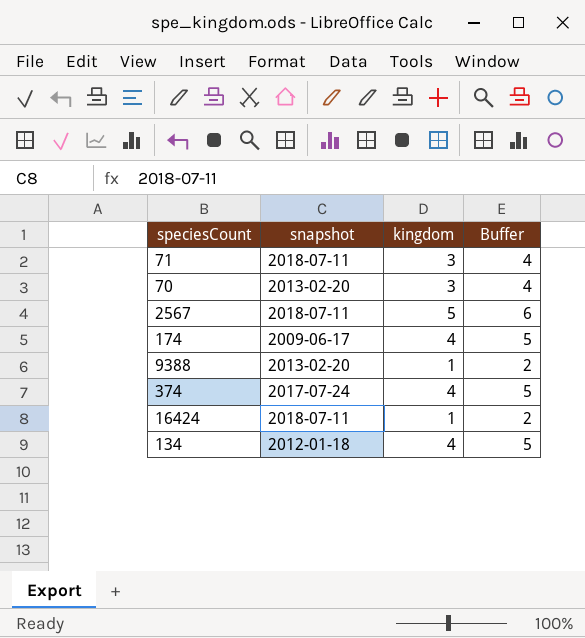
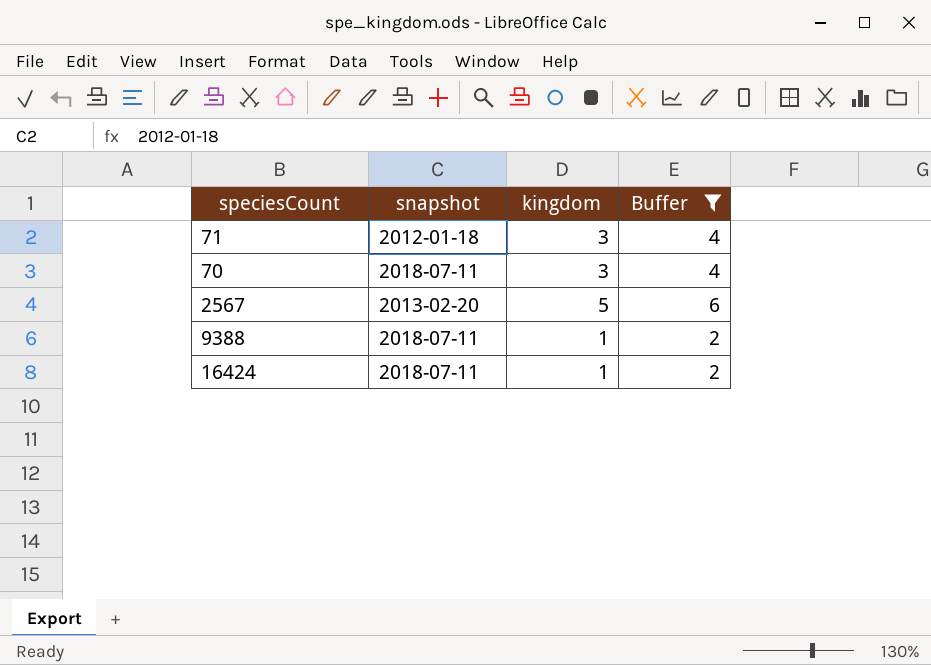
filter: none -> Buffer != 5
71 | snapshot: 2018-07-11 -> 2012-01-18
70 | snapshot: 2013-02-20 -> 2018-07-11
2567 | snapshot: 2018-07-11 -> 2013-02-20
9388 | snapshot: 2013-02-20 -> 2018-07-11

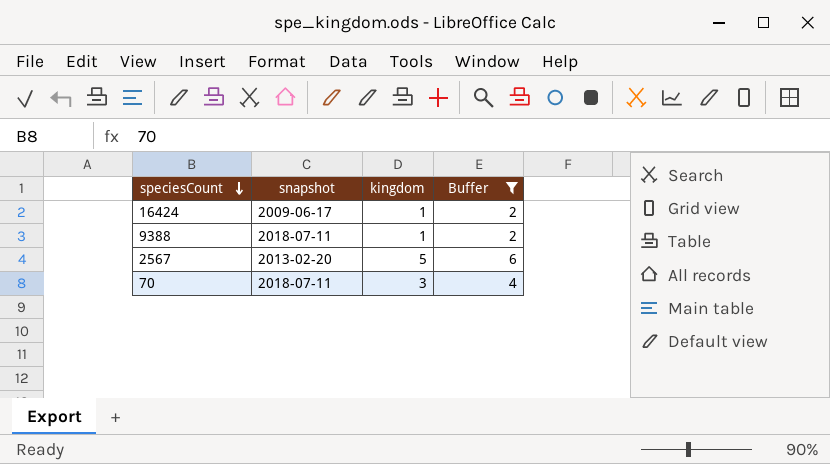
row order: none -> speciesCount descending
row 71: 2012-01-18 | 3 | 4 -> none
16424 | snapshot: 2018-07-11 -> 2009-06-17

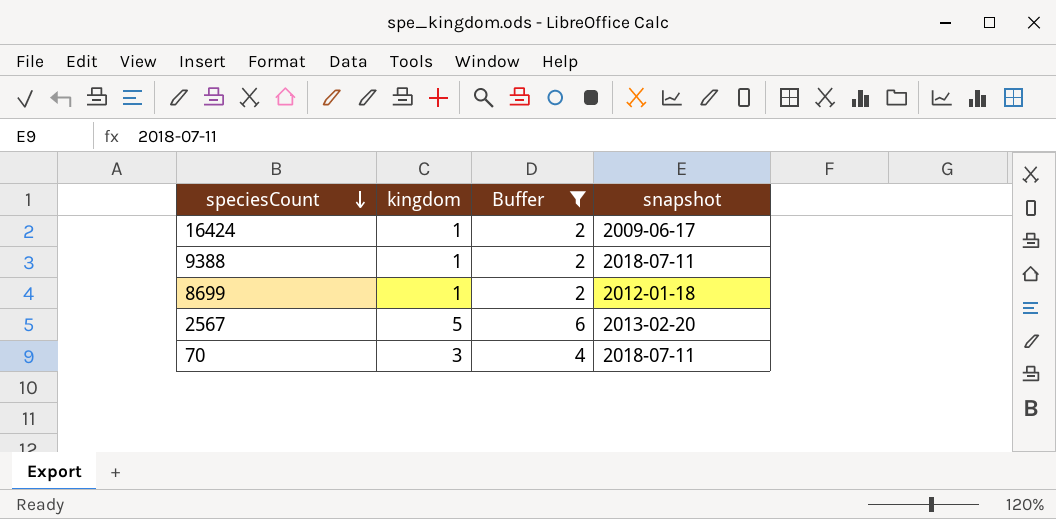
column snapshot | position: 2 -> 4
row 8699: none -> 1 | 2 | 2012-01-18

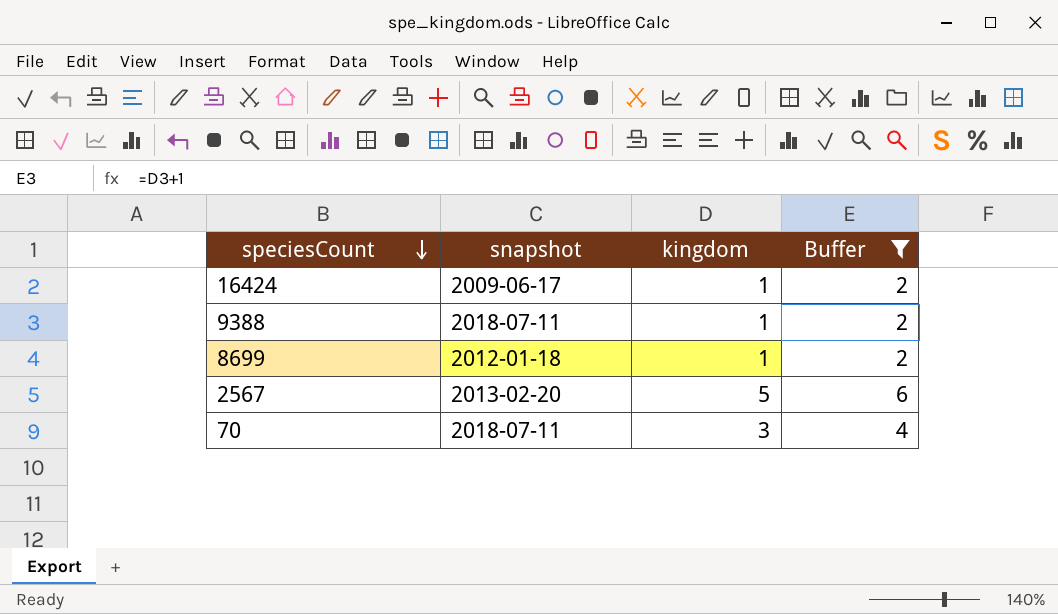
column snapshot | position: 4 -> 2

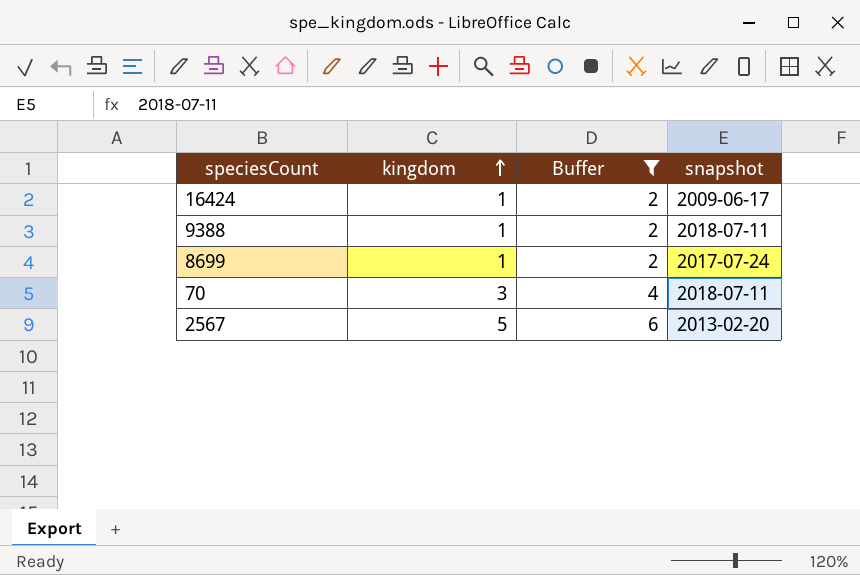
row order: speciesCount descending -> kingdom ascending
column snapshot | position: 2 -> 4
8699 | snapshot: 2012-01-18 -> 2017-07-24

